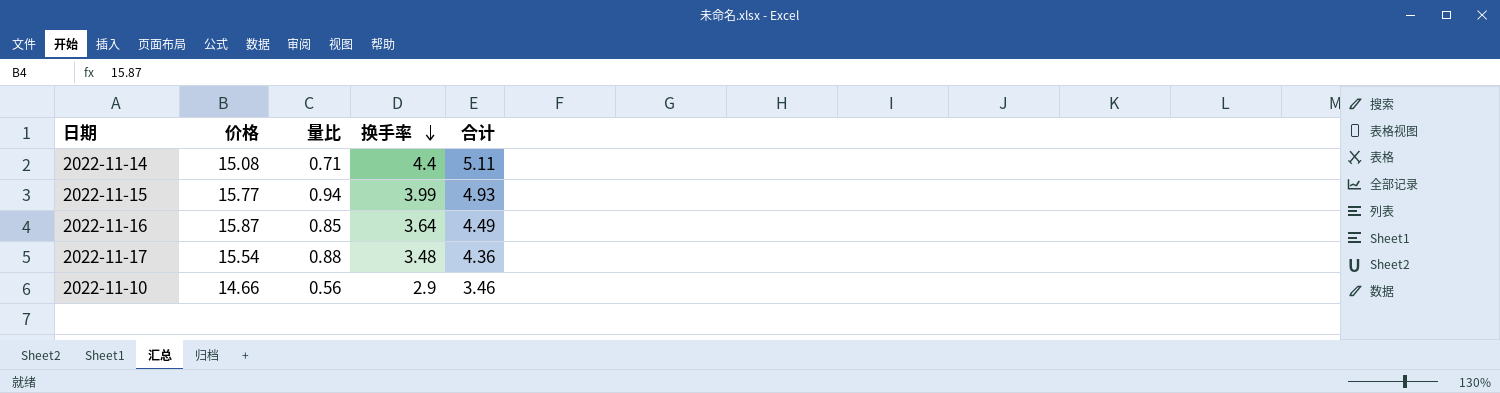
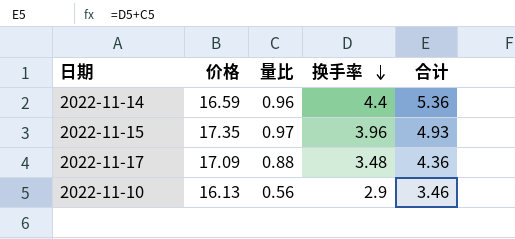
row 2022-11-16: 15.87 | 0.85 | 3.64 | 4.49 -> none
2022-11-14 | 价格: 15.08 -> 16.59
2022-11-14 | 量比: 0.71 -> 0.96
2022-11-14 | 合计: 5.11 -> 5.36
2022-11-15 | 价格: 15.77 -> 17.35
2022-11-15 | 量比: 0.94 -> 0.97
2022-11-15 | 换手率: 3.99 -> 3.96
2022-11-17 | 价格: 15.54 -> 17.09
2022-11-10 | 价格: 14.66 -> 16.13

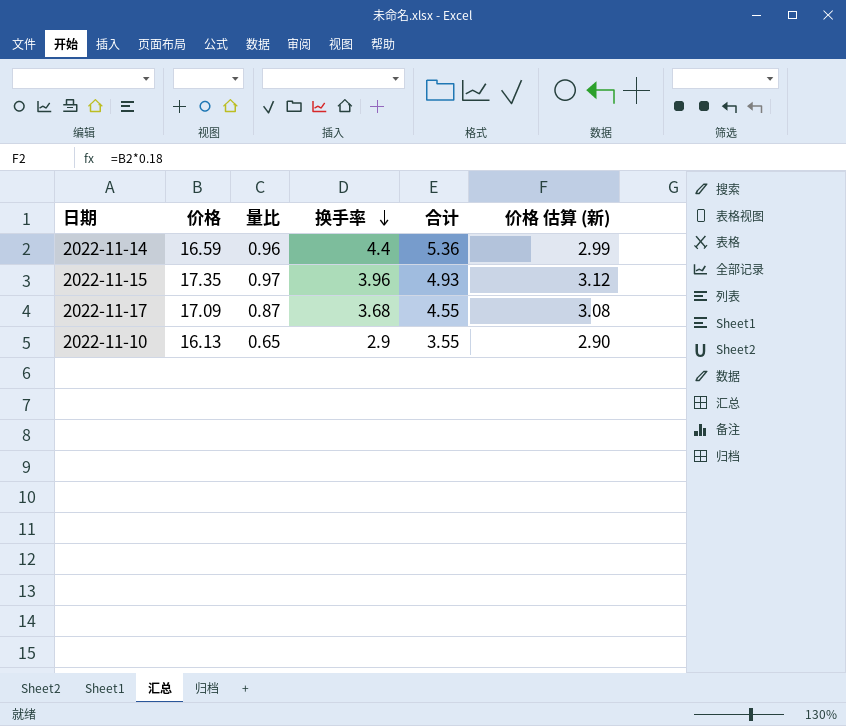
column 价格 估算 (新) | formula: none -> [价格] * 0.18
2022-11-17 | 量比: 0.88 -> 0.87
2022-11-17 | 换手率: 3.48 -> 3.68
2022-11-17 | 合计: 4.36 -> 4.55
2022-11-10 | 量比: 0.56 -> 0.65
2022-11-10 | 合计: 3.46 -> 3.55

